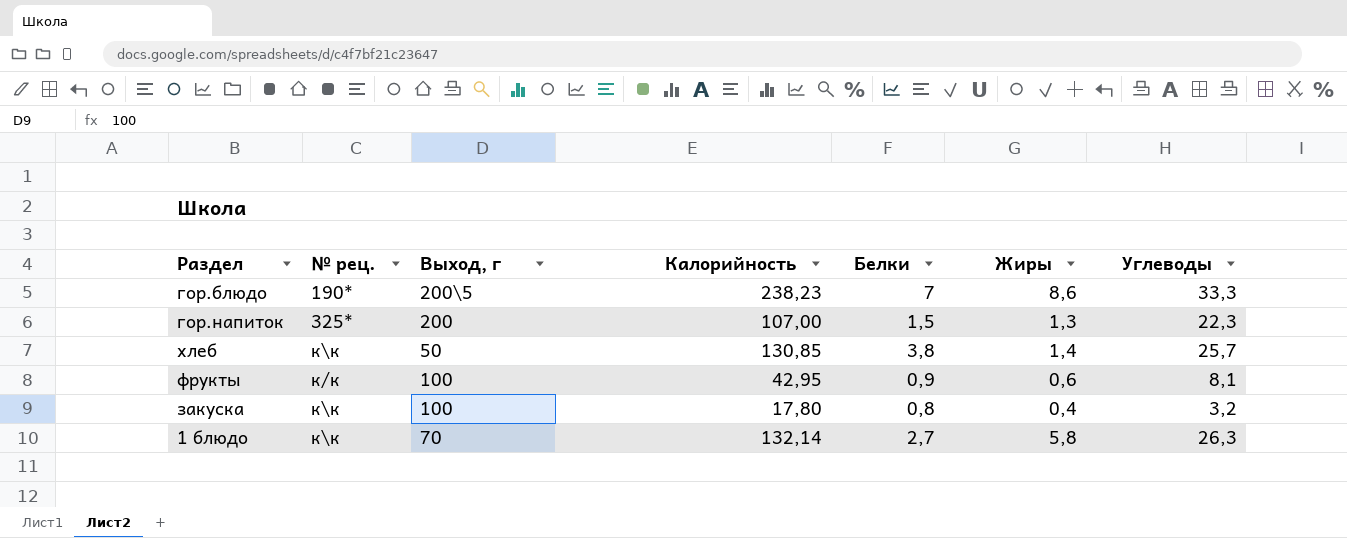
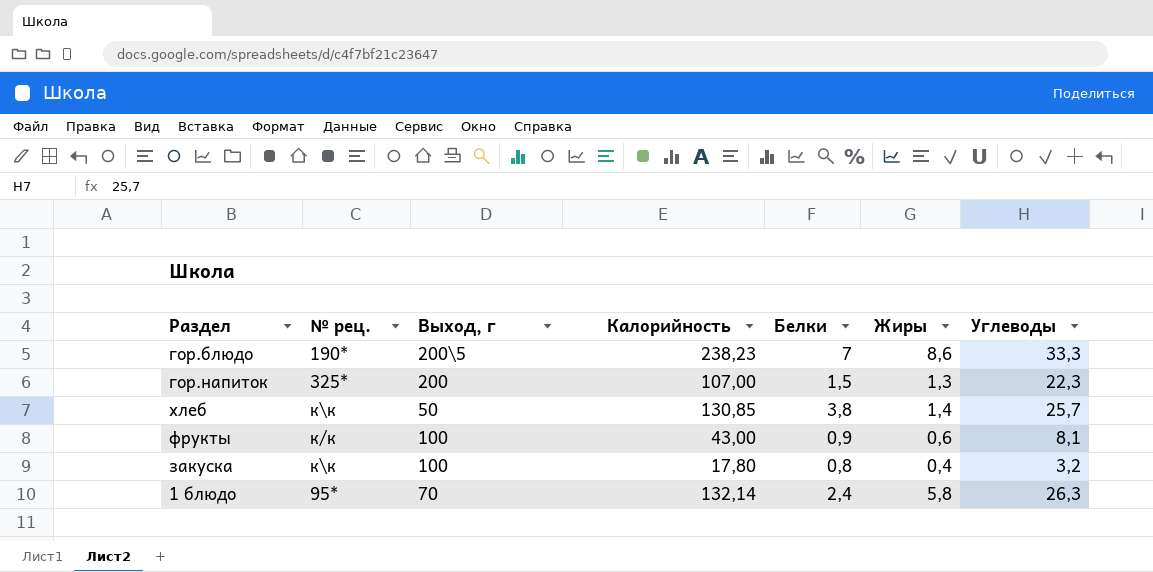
фрукты | Калорийность: 42,95 -> 43,00
1 блюдо | № рец.: к\к -> 95*
1 блюдо | Белки: 2,7 -> 2,4

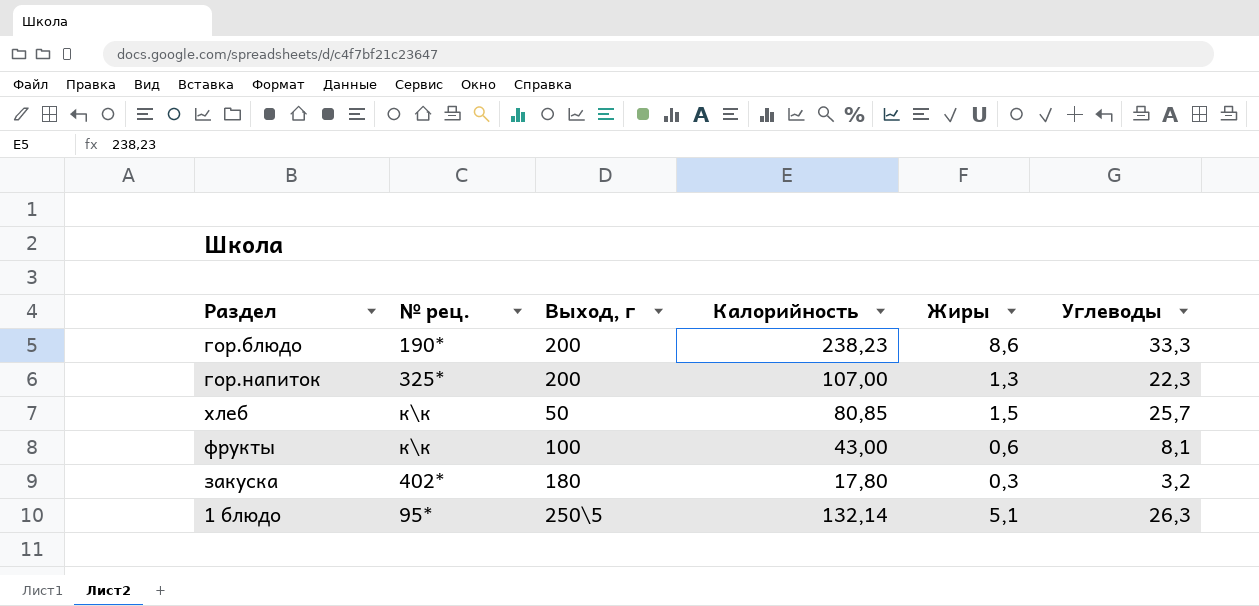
column Белки | position: 5 -> none
гор.блюдо | Выход, г: 200\5 -> 200
хлеб | Калорийность: 130,85 -> 80,85
хлеб | Жиры: 1,4 -> 1,5
фрукты | № рец.: к/к -> к\к
закуска | № рец.: к\к -> 402*
закуска | Выход, г: 100 -> 180
закуска | Жиры: 0,4 -> 0,3
1 блюдо | Выход, г: 70 -> 250\5
1 блюдо | Жиры: 5,8 -> 5,1

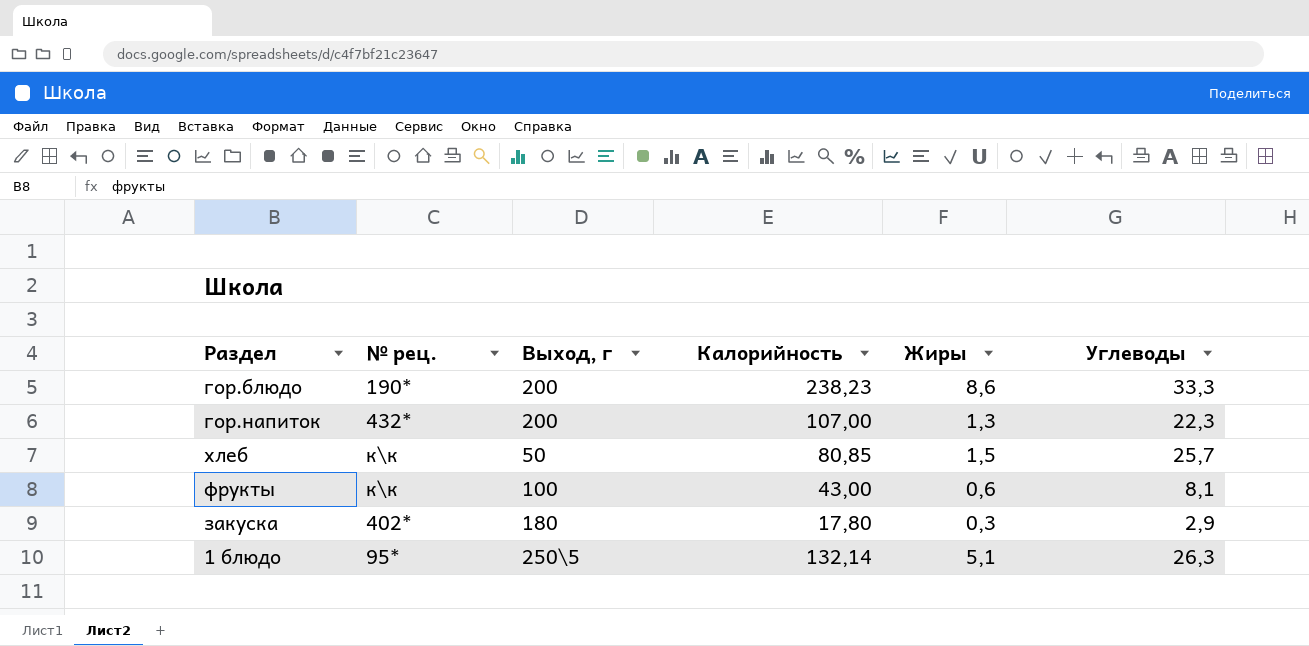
гор.напиток | № рец.: 325* -> 432*
закуска | Углеводы: 3,2 -> 2,9

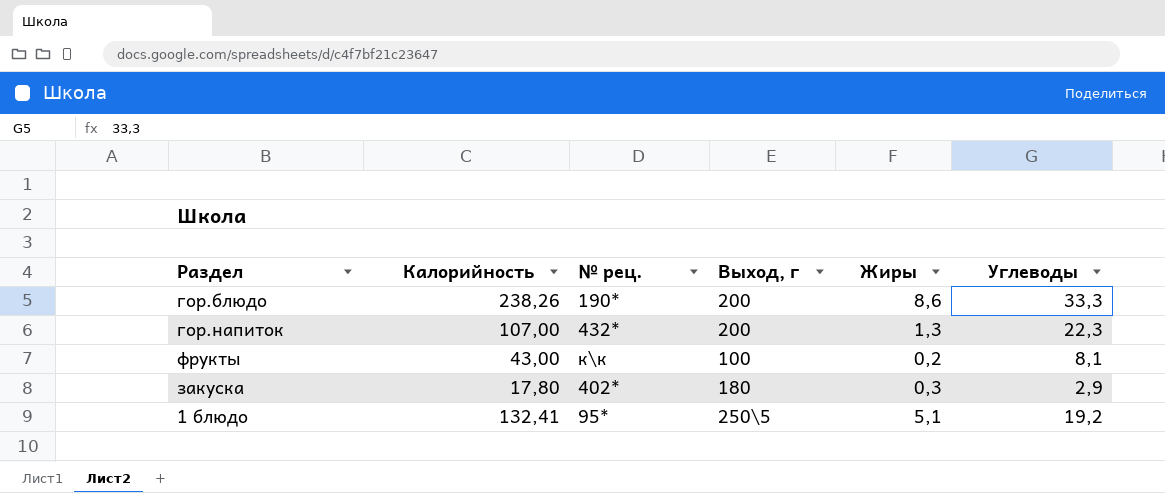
column Калорийность | position: 4 -> 2
row хлеб: к\к | 50 | 80,85 | 1,5 | 25,7 -> none
гор.блюдо | Калорийность: 238,23 -> 238,26
фрукты | Жиры: 0,6 -> 0,2
1 блюдо | Калорийность: 132,14 -> 132,41
1 блюдо | Углеводы: 26,3 -> 19,2

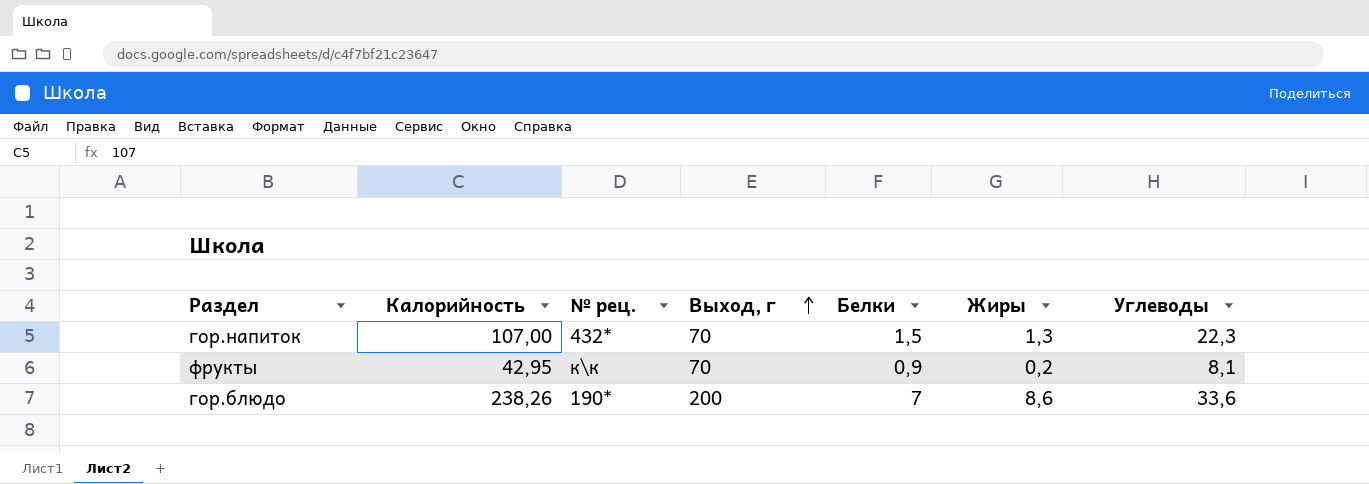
row order: none -> Выход, г ascending
column Белки | position: none -> 5
row закуска: 17,80 | 402* | 180 | 0,3 | 2,9 -> none
row 1 блюдо: 132,41 | 95* | 250\5 | 5,1 | 19,2 -> none
гор.напиток | Выход, г: 200 -> 70
фрукты | Калорийность: 43,00 -> 42,95
фрукты | Выход, г: 100 -> 70
гор.блюдо | Углеводы: 33,3 -> 33,6

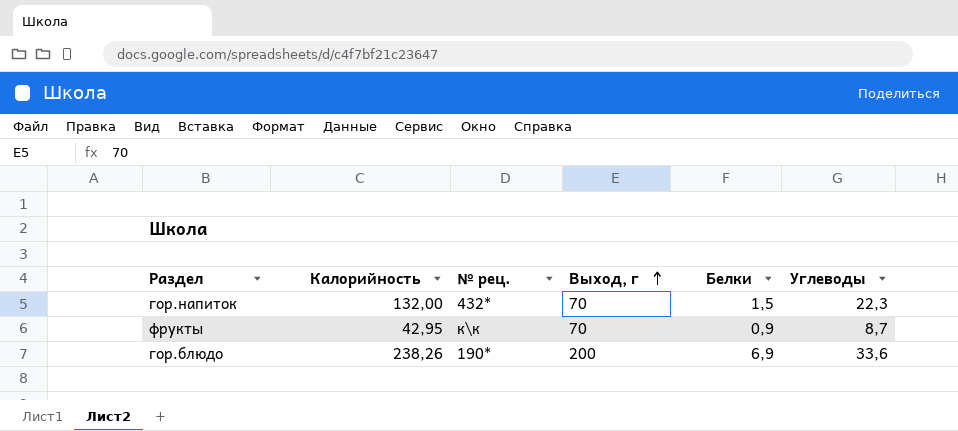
column Жиры | position: 6 -> none
гор.напиток | Калорийность: 107,00 -> 132,00
фрукты | Углеводы: 8,1 -> 8,7
гор.блюдо | Белки: 7 -> 6,9

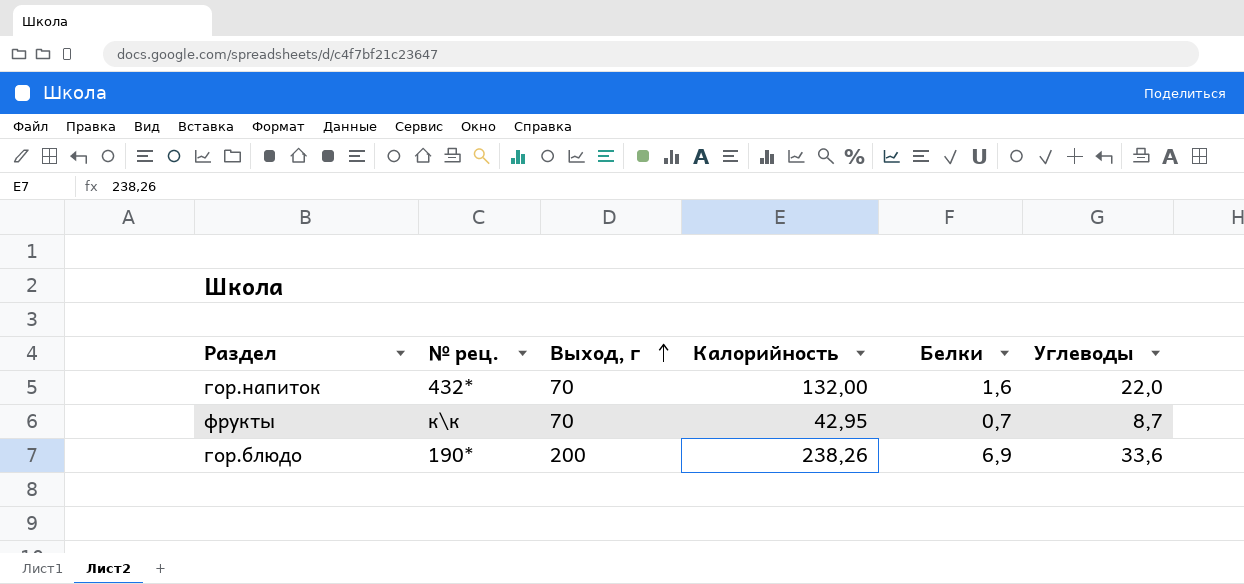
column Калорийность | position: 2 -> 4
гор.напиток | Белки: 1,5 -> 1,6
гор.напиток | Углеводы: 22,3 -> 22,0
фрукты | Белки: 0,9 -> 0,7

